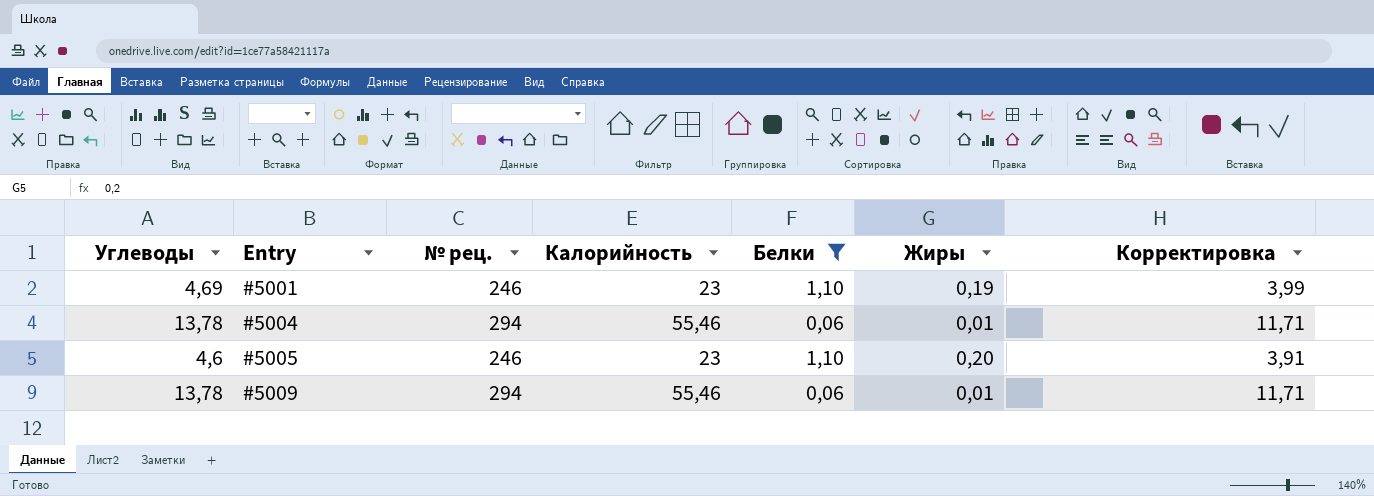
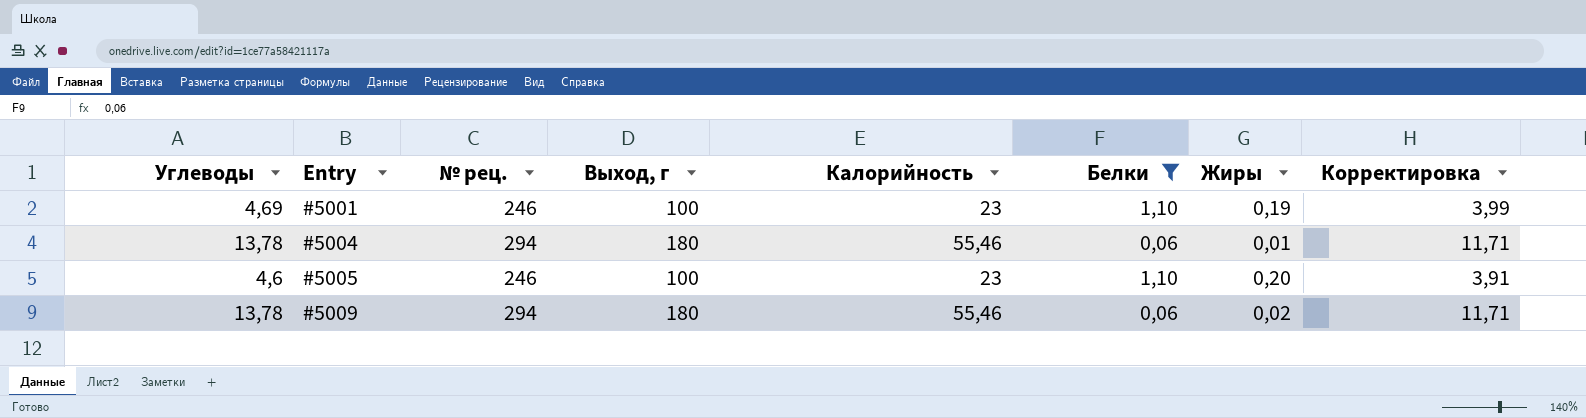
column Выход, г | position: none -> 4
#5009 | Жиры: 0,01 -> 0,02

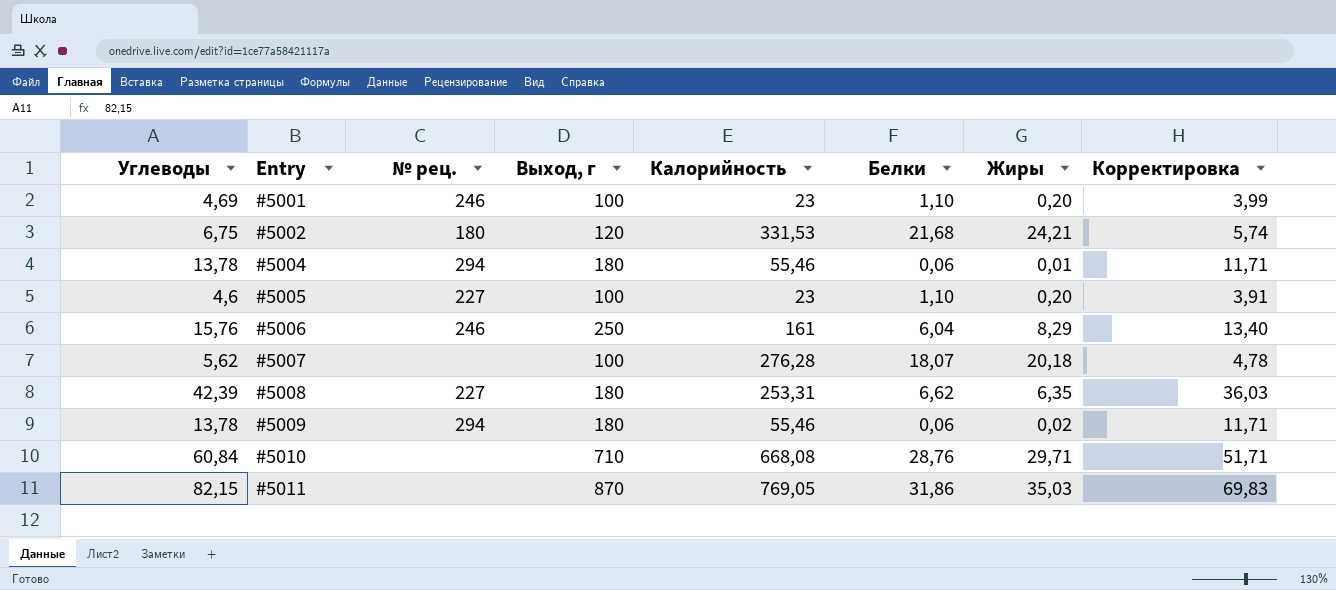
filter: Белки <= 1,10 -> none
#5001 | Жиры: 0,19 -> 0,20
#5005 | № рец.: 246 -> 227

